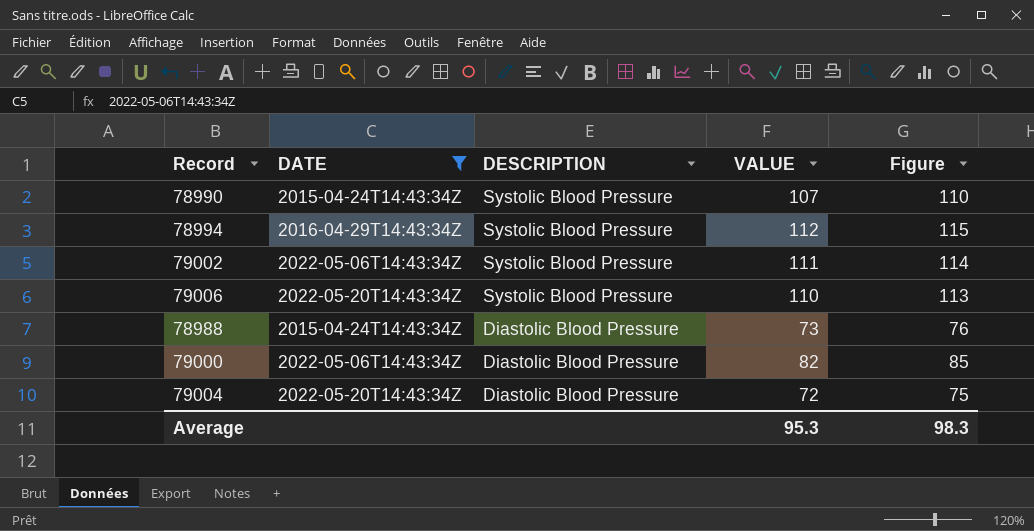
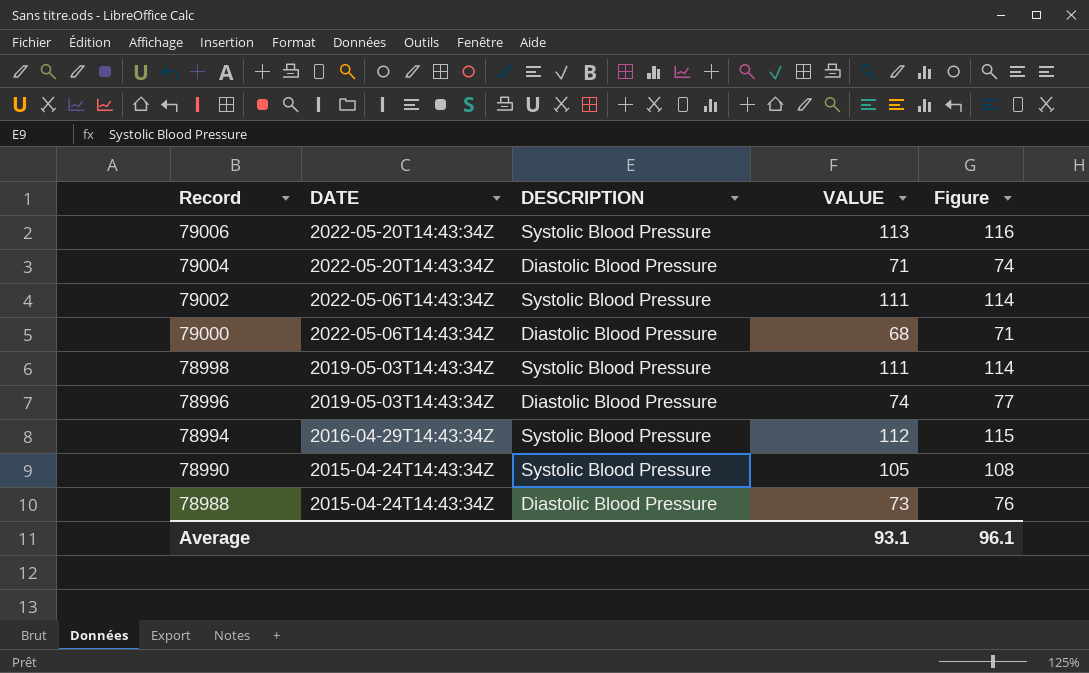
filter: DATE != 2019-05-03T14:43:34Z -> none
row order: DESCRIPTION descending -> Record descending
79006 | VALUE: 110 -> 113
79006 | Figure: 113 -> 116
79004 | VALUE: 72 -> 71
79004 | Figure: 75 -> 74
79000 | VALUE: 82 -> 68
79000 | Figure: 85 -> 71
78990 | VALUE: 107 -> 105
78990 | Figure: 110 -> 108
Average | VALUE: 95.3 -> 93.1
Average | Figure: 98.3 -> 96.1

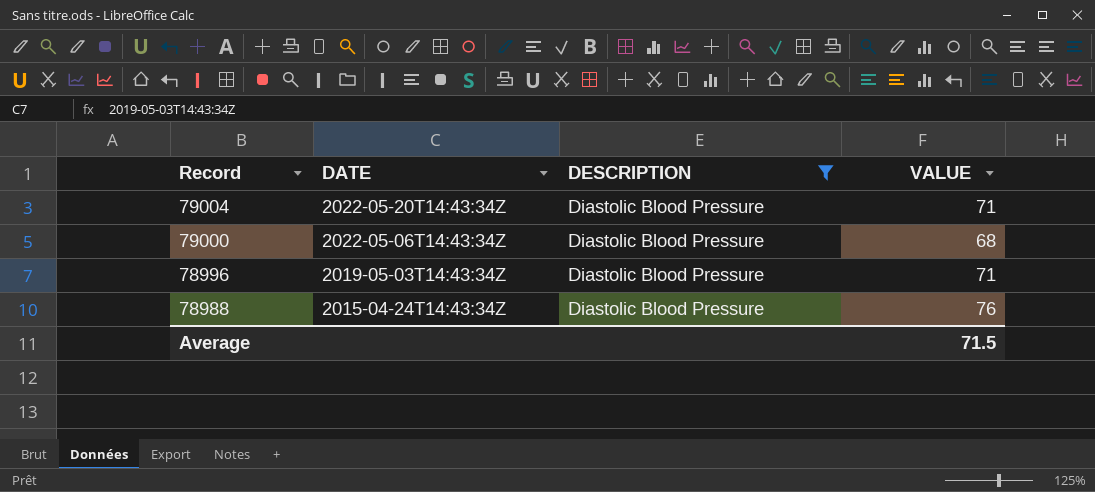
filter: none -> DESCRIPTION = Diastolic Blood Pressure
column Figure | formula: [VALUE] + 3 -> none
78996 | VALUE: 74 -> 71
78988 | VALUE: 73 -> 76
Average | VALUE: 93.1 -> 71.5

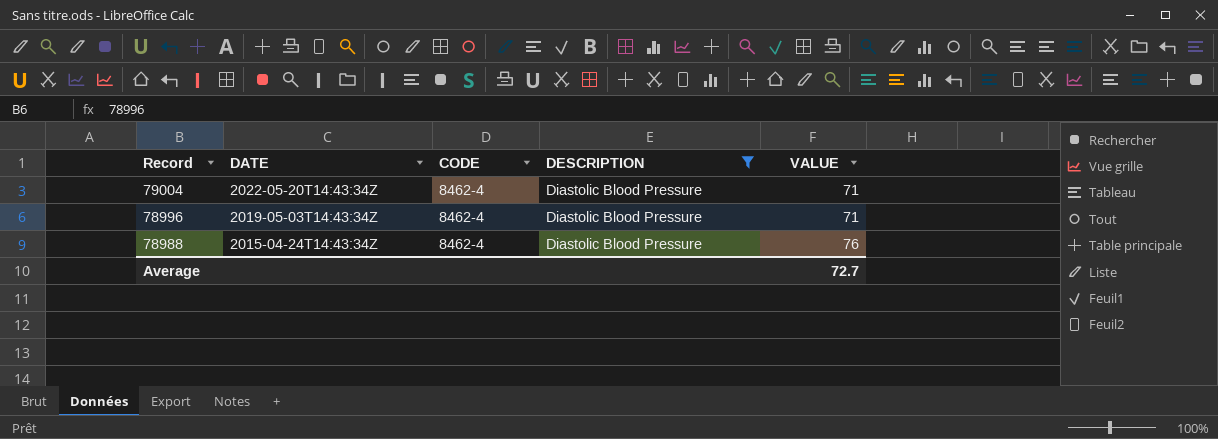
column CODE | position: none -> 3
row 79000: 2022-05-06T14:43:34Z | Diastolic Blood Pressure | 68 -> none
Average | VALUE: 71.5 -> 72.7

